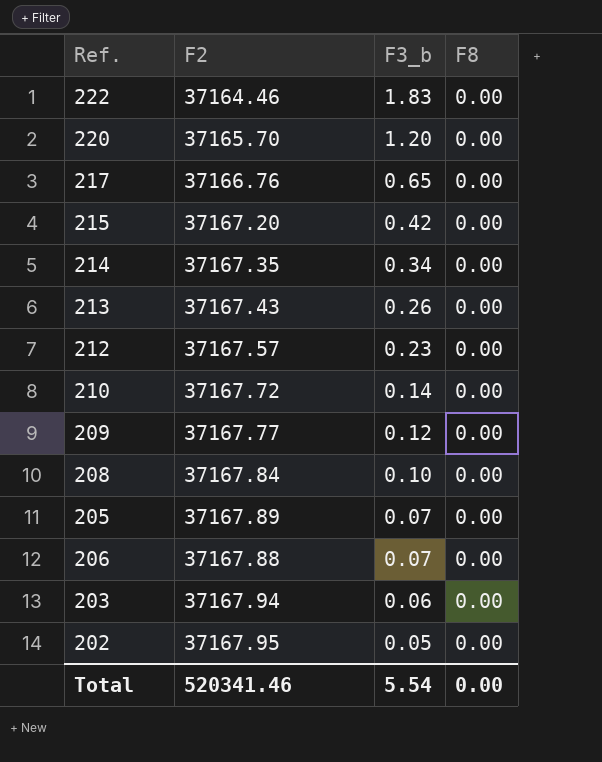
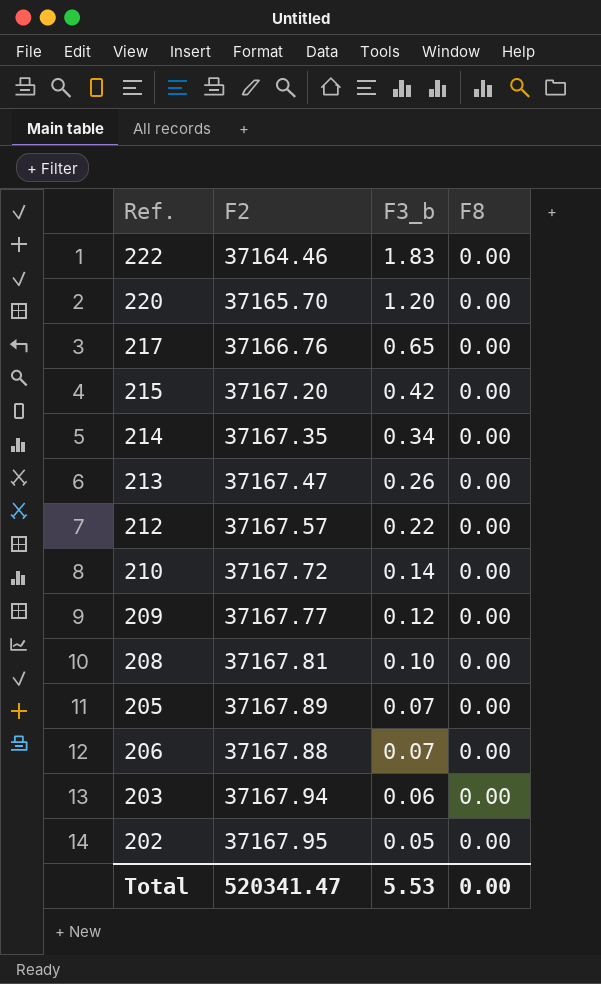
213 | F2: 37167.43 -> 37167.47
212 | F3_b: 0.23 -> 0.22
208 | F2: 37167.84 -> 37167.81
Total | F2: 520341.46 -> 520341.47
Total | F3_b: 5.54 -> 5.53

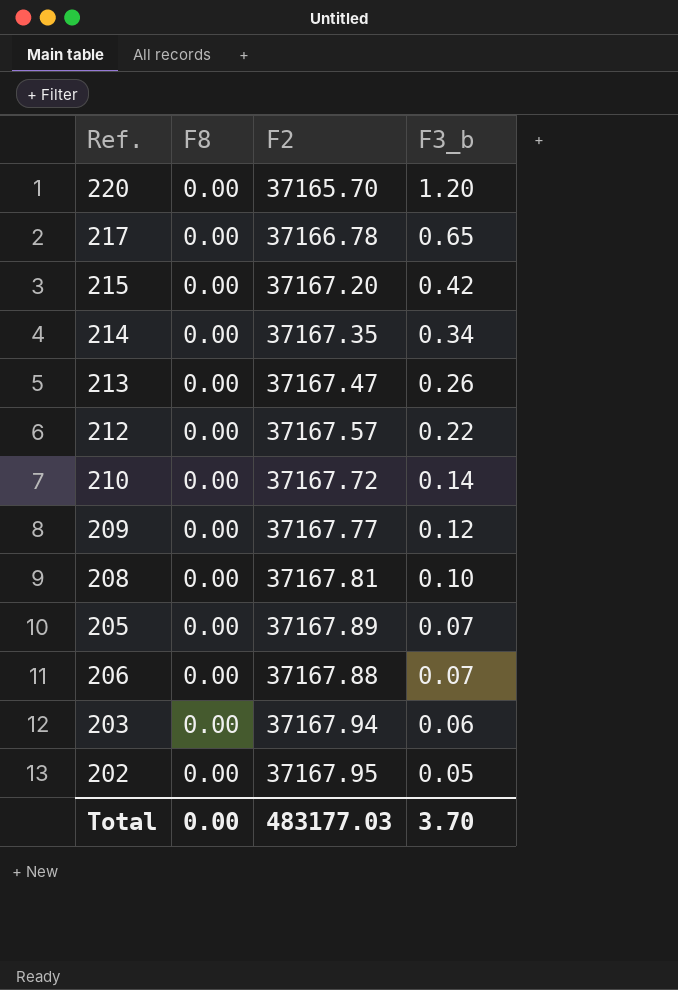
column F8 | position: 4 -> 2
row 222: 37164.46 | 1.83 | 0.00 -> none
217 | F2: 37166.76 -> 37166.78
Total | F2: 520341.47 -> 483177.03
Total | F3_b: 5.53 -> 3.70

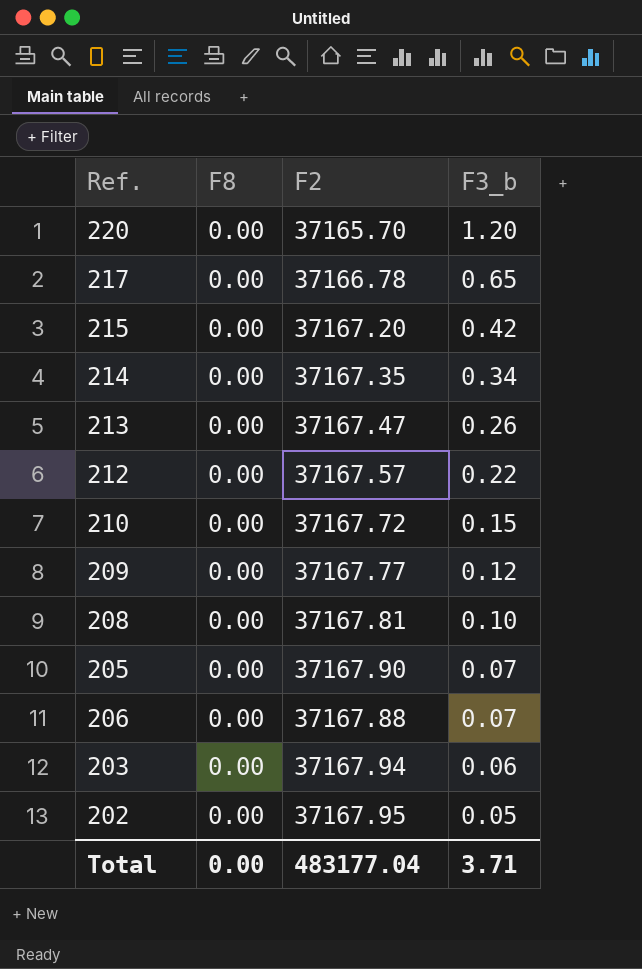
210 | F3_b: 0.14 -> 0.15
205 | F2: 37167.89 -> 37167.90
Total | F2: 483177.03 -> 483177.04
Total | F3_b: 3.70 -> 3.71

